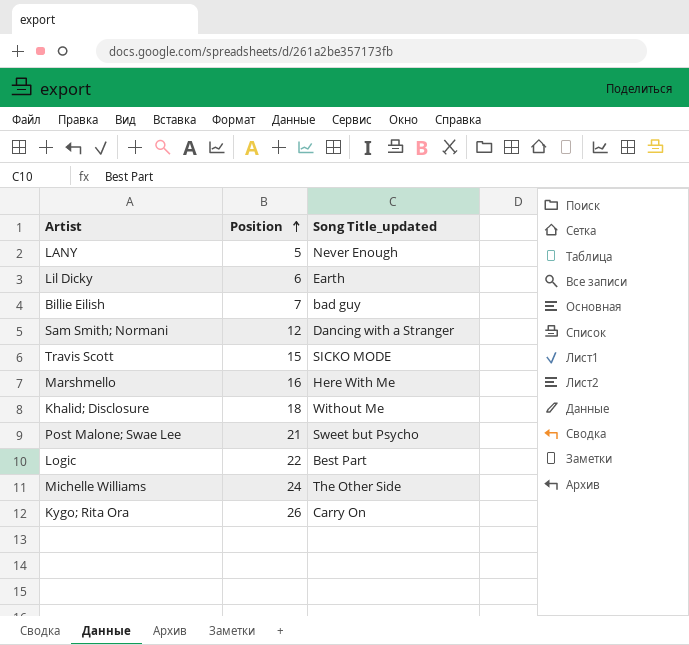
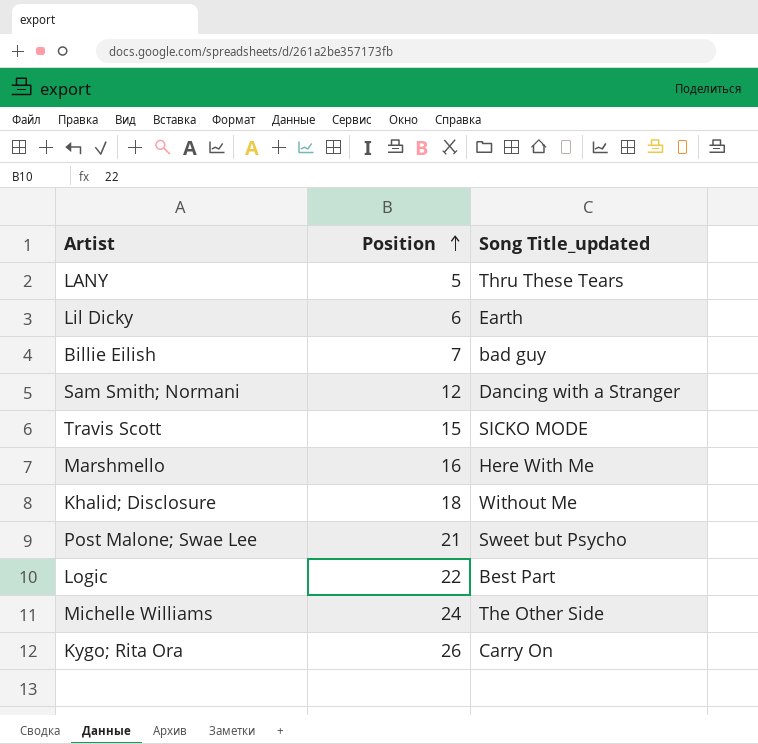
LANY | Song Title_updated: Never Enough -> Thru These Tears

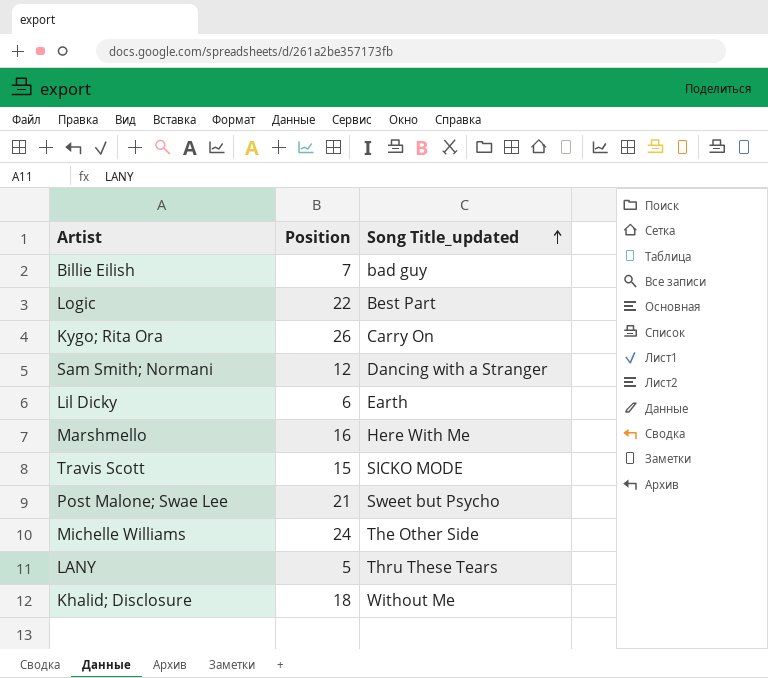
row order: Position ascending -> Song Title_updated ascending

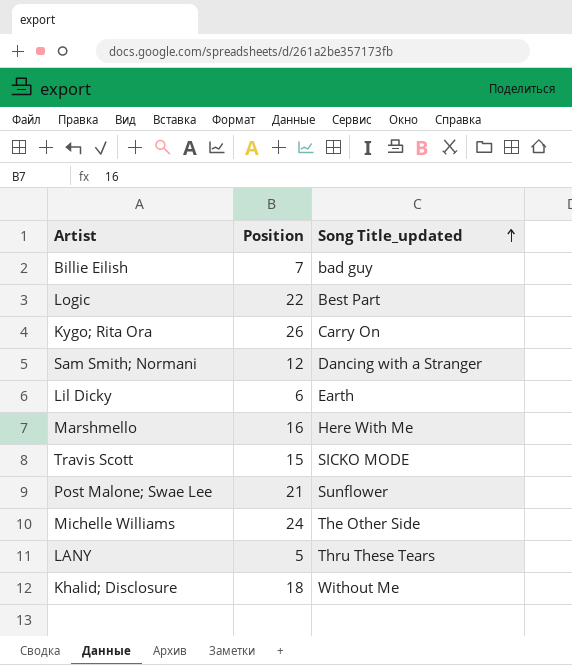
Post Malone; Swae Lee | Song Title_updated: Sweet but Psycho -> Sunflower

